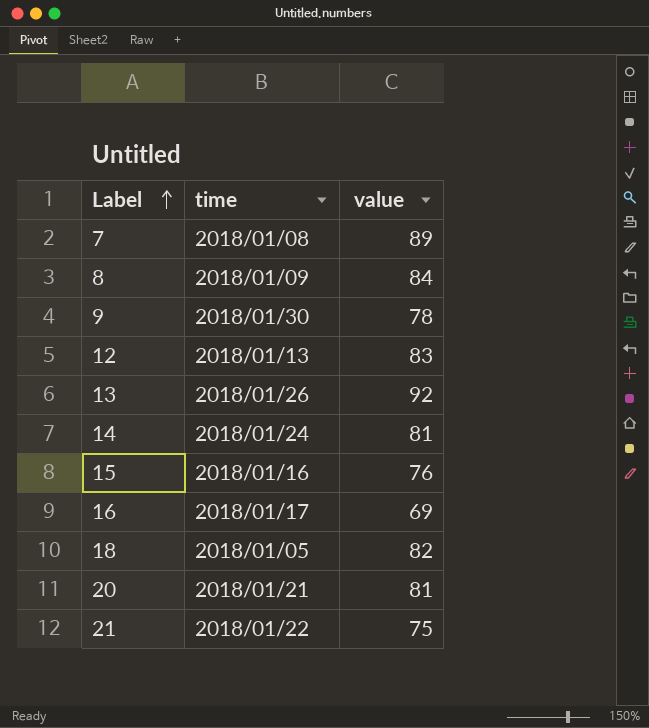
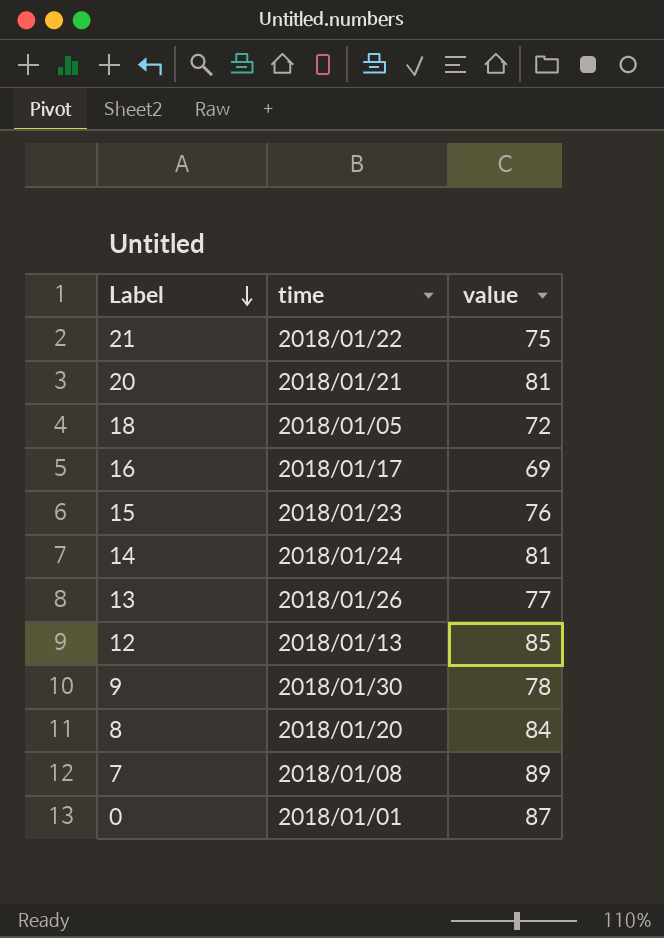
row order: Label ascending -> Label descending
18 | value: 82 -> 72
15 | time: 2018/01/16 -> 2018/01/23
13 | value: 92 -> 77
12 | value: 83 -> 85
8 | time: 2018/01/09 -> 2018/01/20
row 0: none -> 2018/01/01 | 87

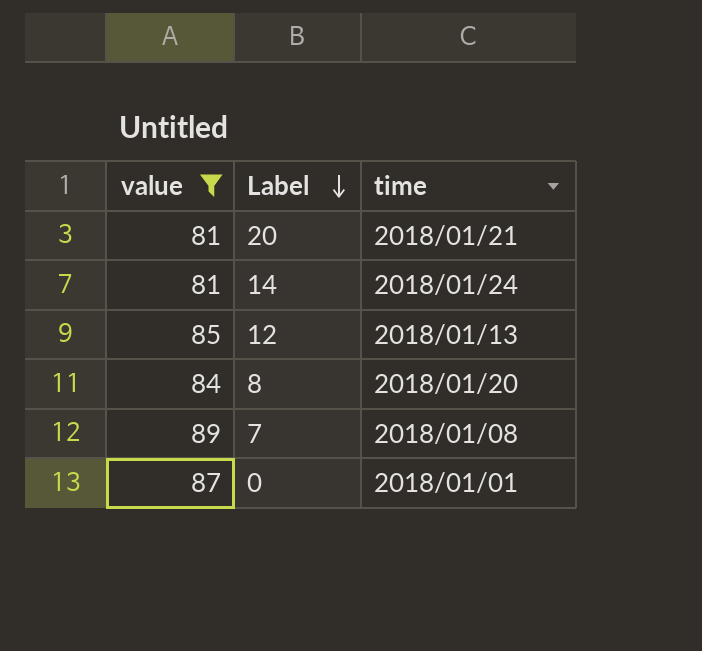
filter: none -> value >= 81
column value | position: 3 -> 1

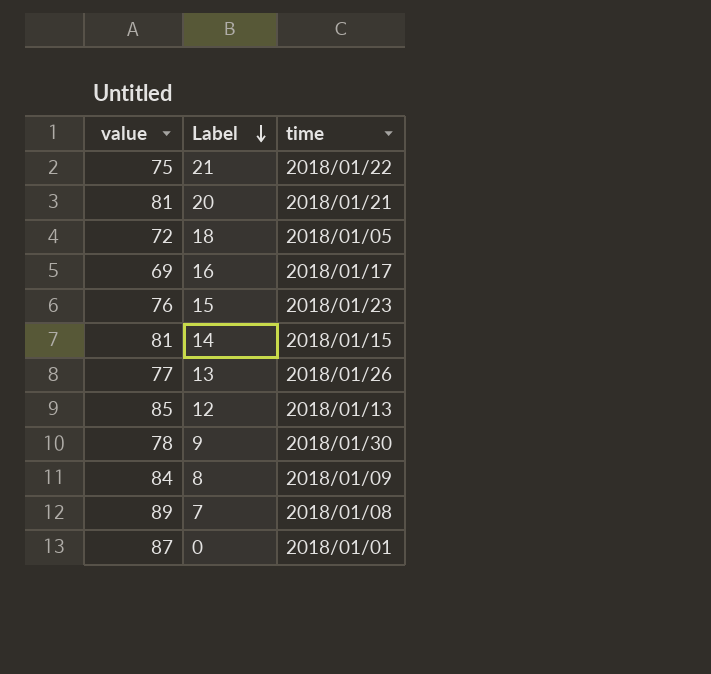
filter: value >= 81 -> none
14 | time: 2018/01/24 -> 2018/01/15
8 | time: 2018/01/20 -> 2018/01/09

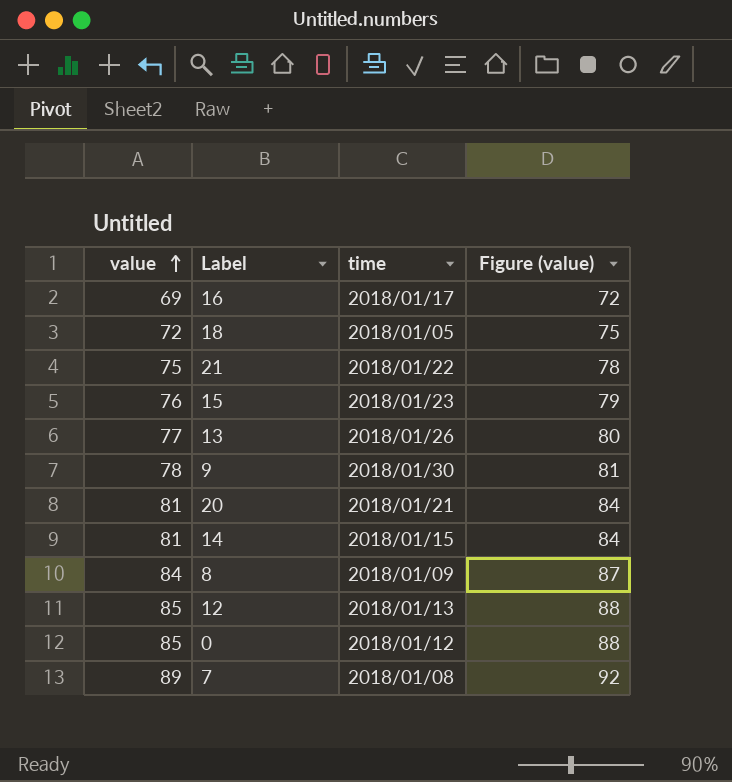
row order: Label descending -> value ascending
column Figure (value) | formula: none -> [value] + 3
0 | value: 87 -> 85
0 | time: 2018/01/01 -> 2018/01/12

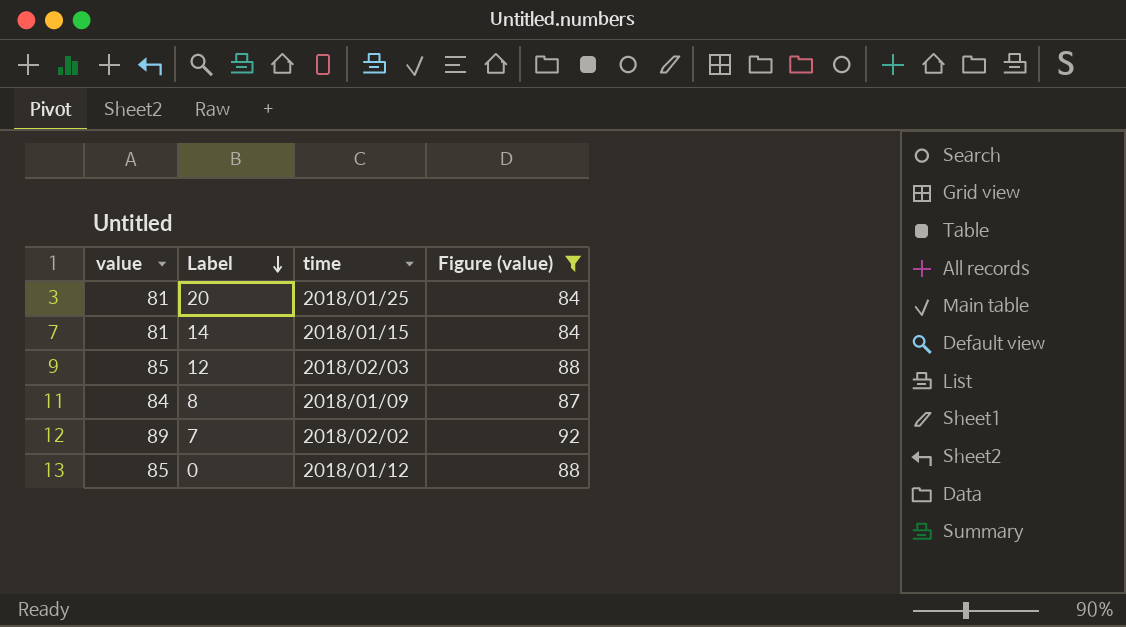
filter: none -> Figure (value) >= 84
row order: value ascending -> Label descending
20 | time: 2018/01/21 -> 2018/01/25
12 | time: 2018/01/13 -> 2018/02/03
7 | time: 2018/01/08 -> 2018/02/02

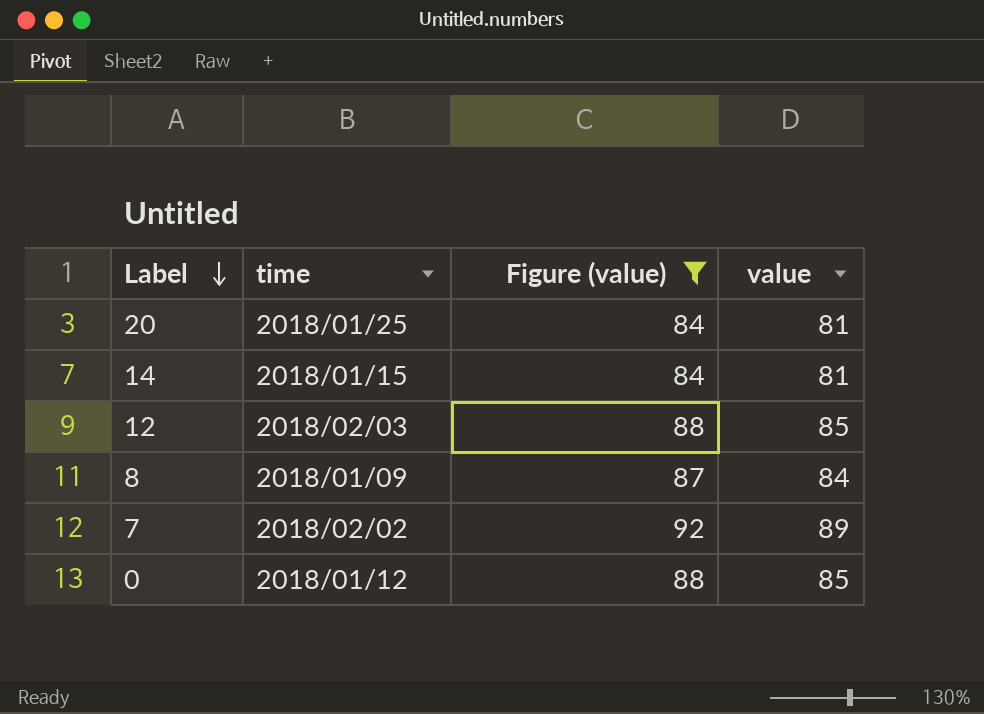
column value | position: 1 -> 4

